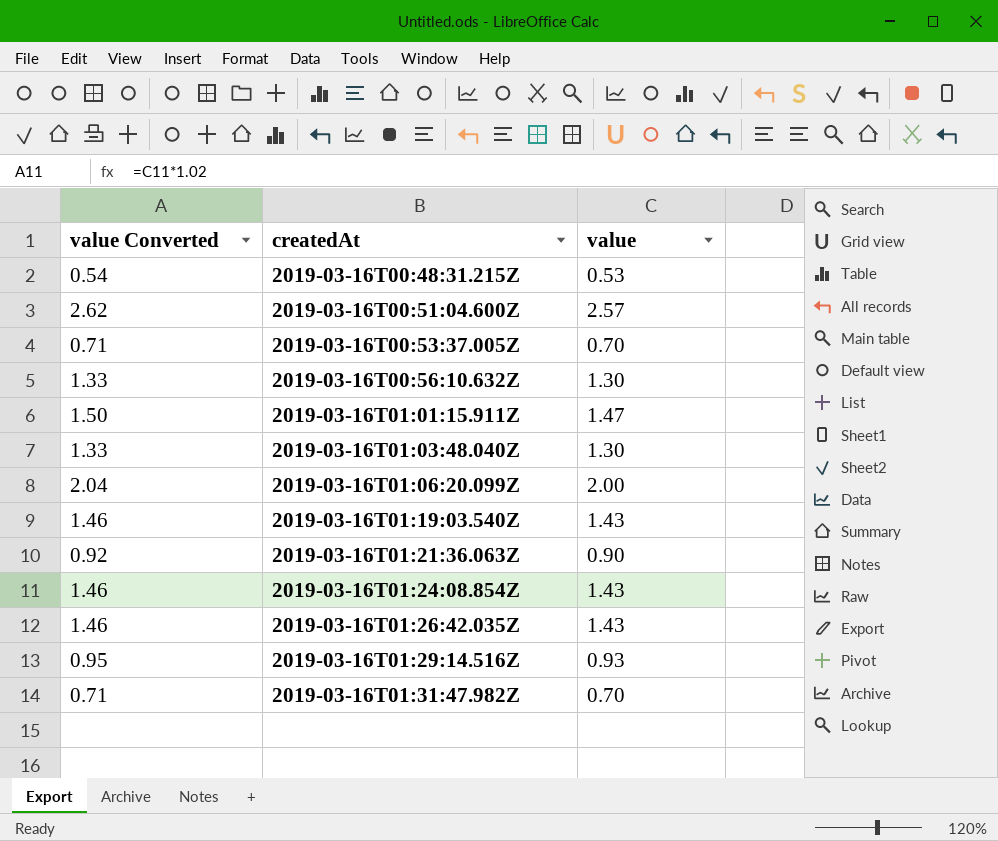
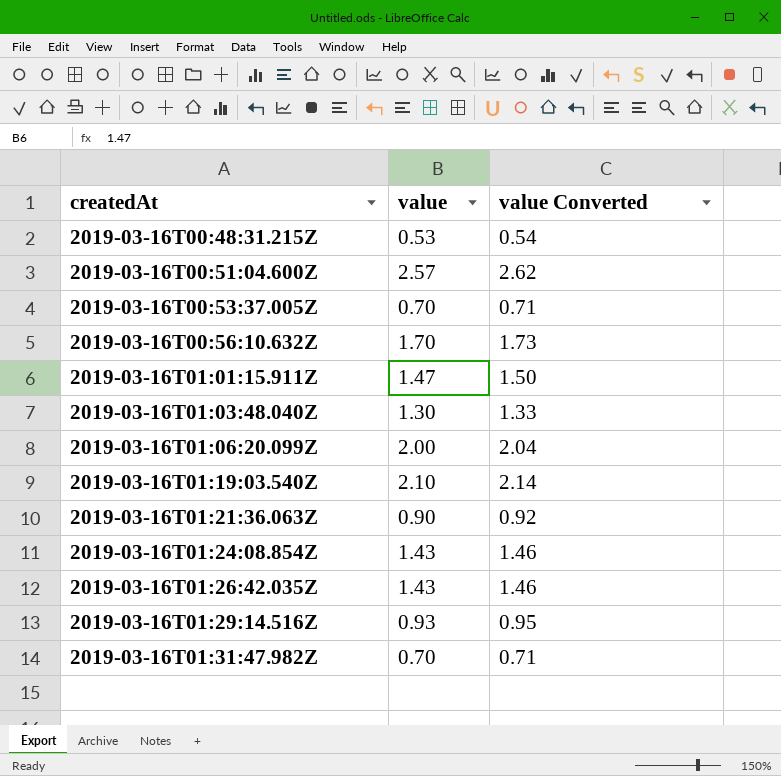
column value Converted | position: 1 -> 3
2019-03-16T00:56:10.632Z | value: 1.30 -> 1.70
2019-03-16T00:56:10.632Z | value Converted: 1.33 -> 1.73
2019-03-16T01:19:03.540Z | value: 1.43 -> 2.10
2019-03-16T01:19:03.540Z | value Converted: 1.46 -> 2.14

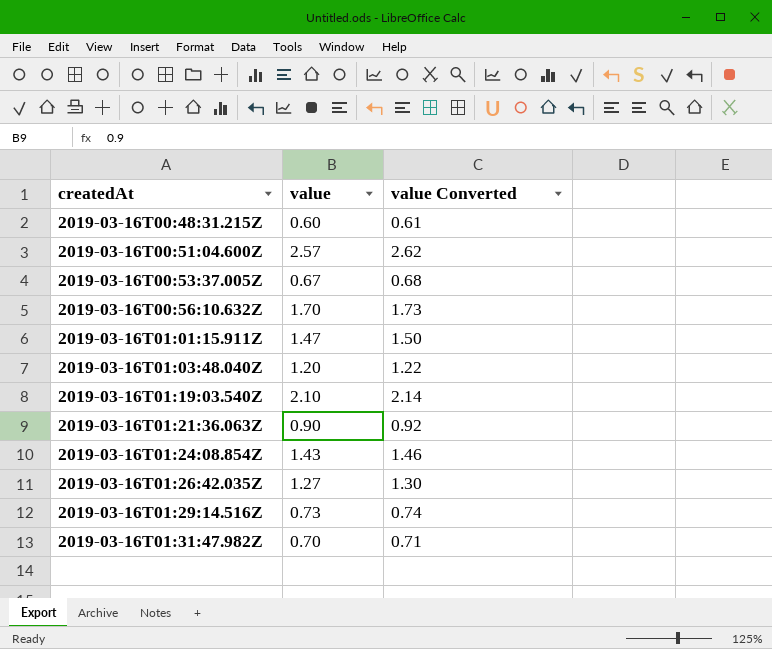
row 2019-03-16T01:06:20.099Z: 2.00 | 2.04 -> none
2019-03-16T00:48:31.215Z | value: 0.53 -> 0.60
2019-03-16T00:48:31.215Z | value Converted: 0.54 -> 0.61
2019-03-16T00:53:37.005Z | value: 0.70 -> 0.67
2019-03-16T00:53:37.005Z | value Converted: 0.71 -> 0.68
2019-03-16T01:03:48.040Z | value: 1.30 -> 1.20
2019-03-16T01:03:48.040Z | value Converted: 1.33 -> 1.22
2019-03-16T01:26:42.035Z | value: 1.43 -> 1.27
2019-03-16T01:26:42.035Z | value Converted: 1.46 -> 1.30
2019-03-16T01:29:14.516Z | value: 0.93 -> 0.73
2019-03-16T01:29:14.516Z | value Converted: 0.95 -> 0.74

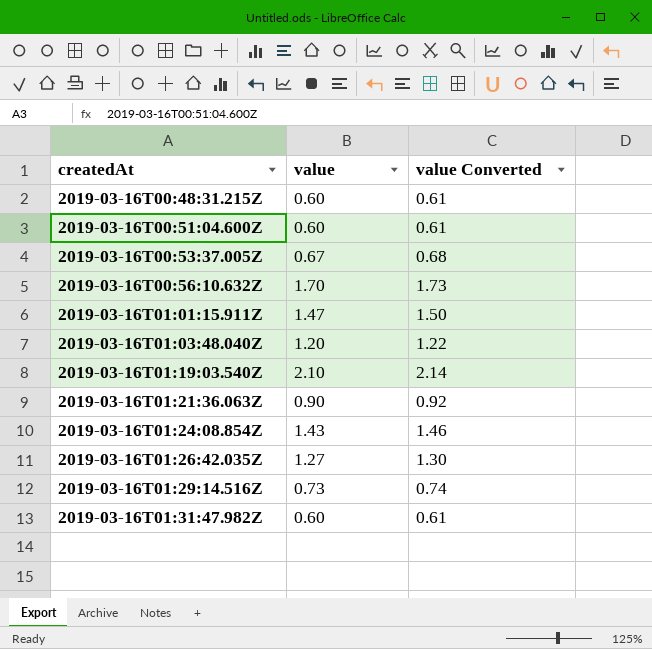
2019-03-16T00:51:04.600Z | value: 2.57 -> 0.60
2019-03-16T00:51:04.600Z | value Converted: 2.62 -> 0.61
2019-03-16T01:31:47.982Z | value: 0.70 -> 0.60
2019-03-16T01:31:47.982Z | value Converted: 0.71 -> 0.61

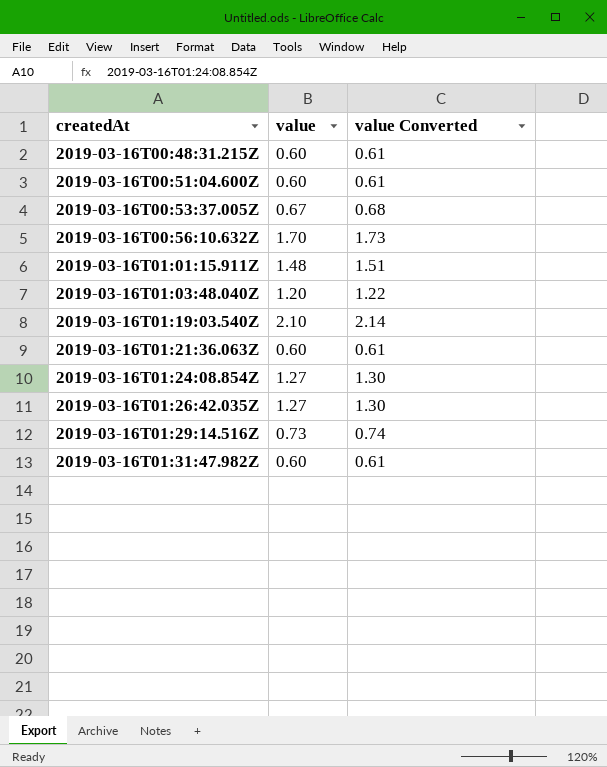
2019-03-16T01:01:15.911Z | value: 1.47 -> 1.48
2019-03-16T01:01:15.911Z | value Converted: 1.50 -> 1.51
2019-03-16T01:21:36.063Z | value: 0.90 -> 0.60
2019-03-16T01:21:36.063Z | value Converted: 0.92 -> 0.61
2019-03-16T01:24:08.854Z | value: 1.43 -> 1.27
2019-03-16T01:24:08.854Z | value Converted: 1.46 -> 1.30

